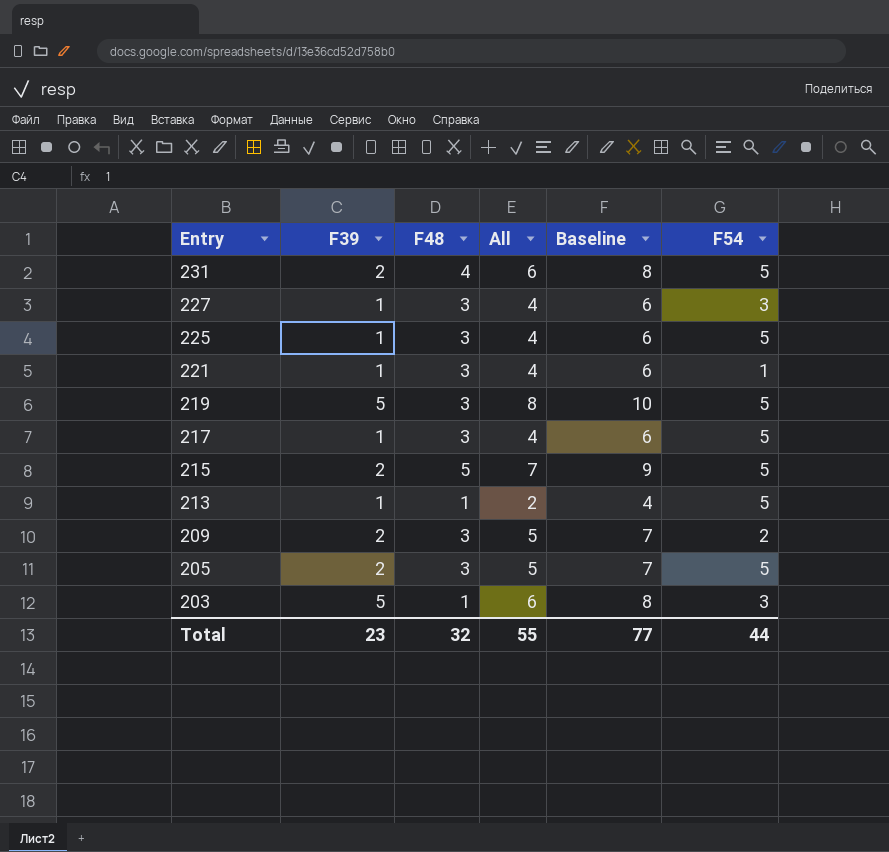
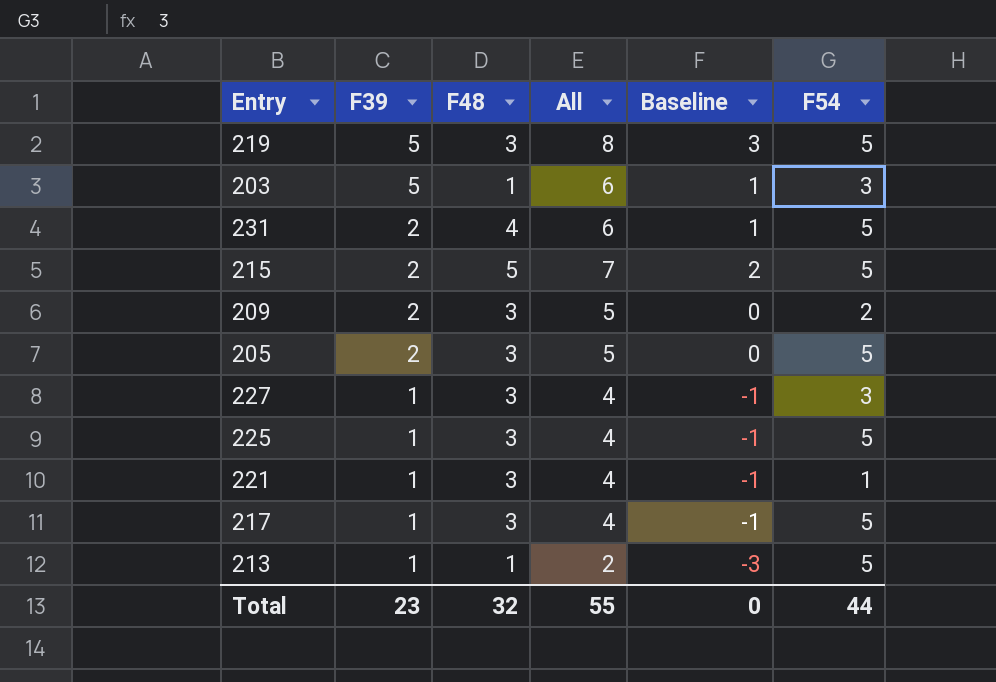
row order: Entry descending -> F39 descending
column Baseline | formula: [All] + 2 -> [All] - 5
Total | Baseline: 77 -> 0

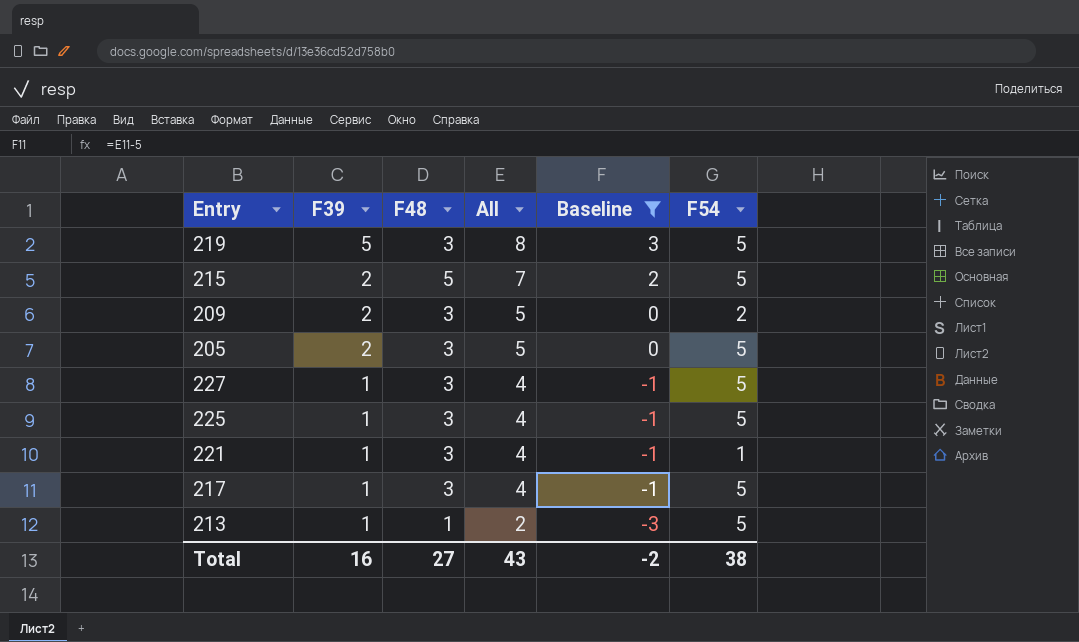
filter: none -> Baseline != 1
227 | F54: 3 -> 5
Total | F39: 23 -> 16
Total | F48: 32 -> 27
Total | All: 55 -> 43
Total | Baseline: 0 -> -2
Total | F54: 44 -> 38

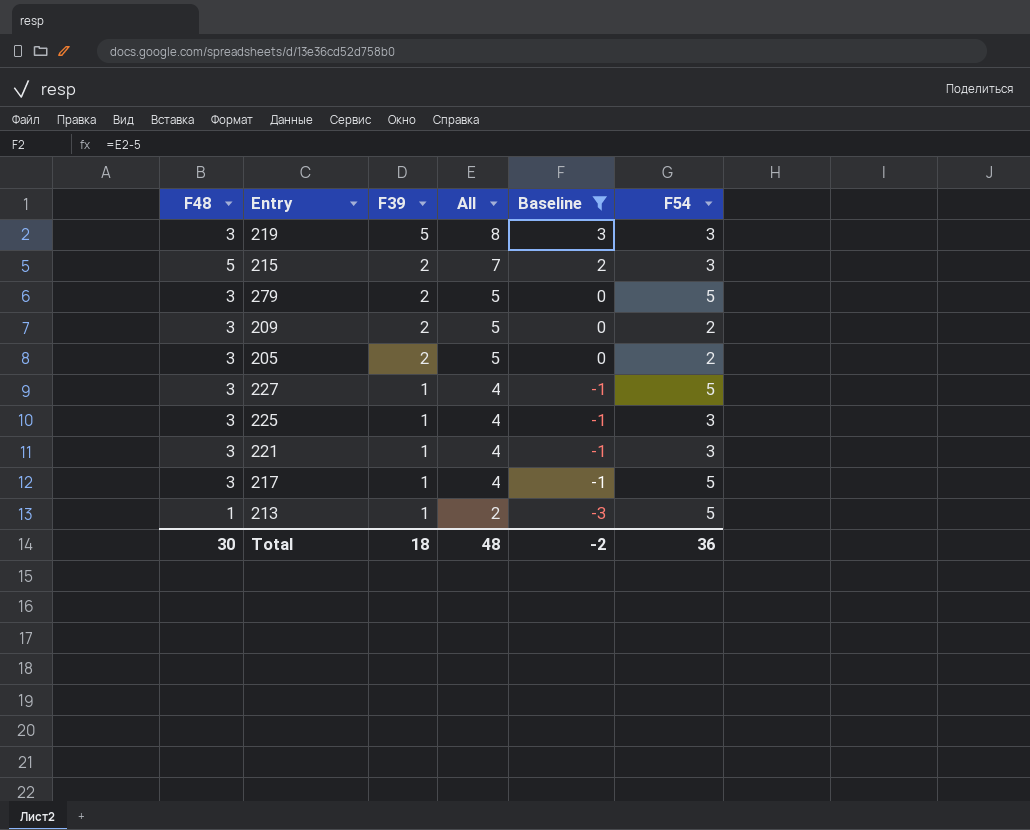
column F48 | position: 3 -> 1
219 | F54: 5 -> 3
215 | F54: 5 -> 3
row 279: none -> 3 | 2 | 5 | 0 | 5
205 | F54: 5 -> 2
225 | F54: 5 -> 3
221 | F54: 1 -> 3
Total | F48: 27 -> 30
Total | F39: 16 -> 18
Total | All: 43 -> 48
Total | F54: 38 -> 36

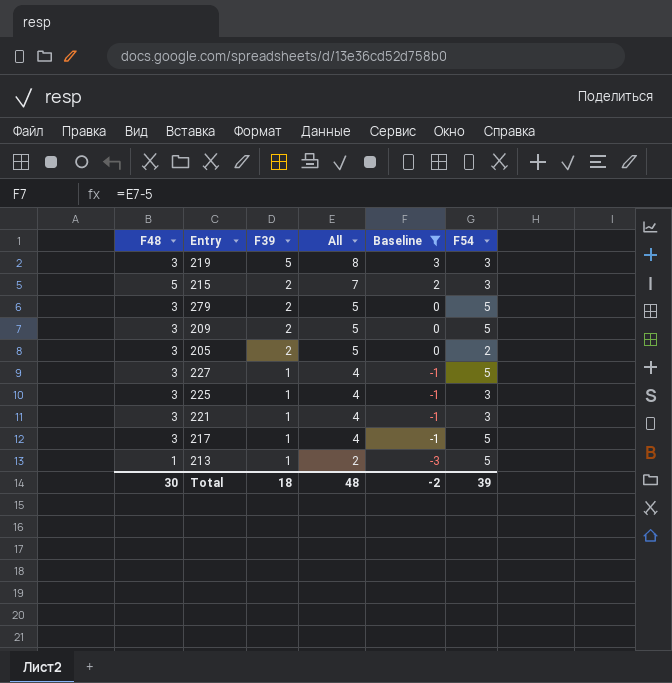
209 | F54: 2 -> 5
Total | F54: 36 -> 39

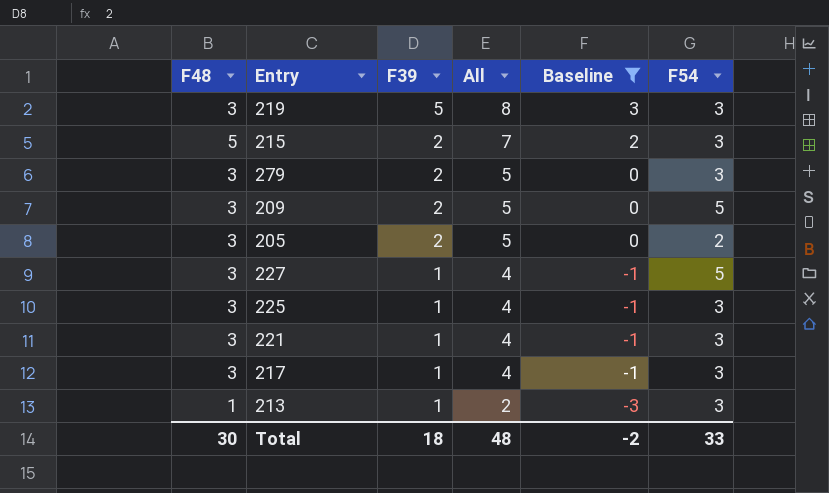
279 | F54: 5 -> 3
217 | F54: 5 -> 3
213 | F54: 5 -> 3
Total | F54: 39 -> 33

